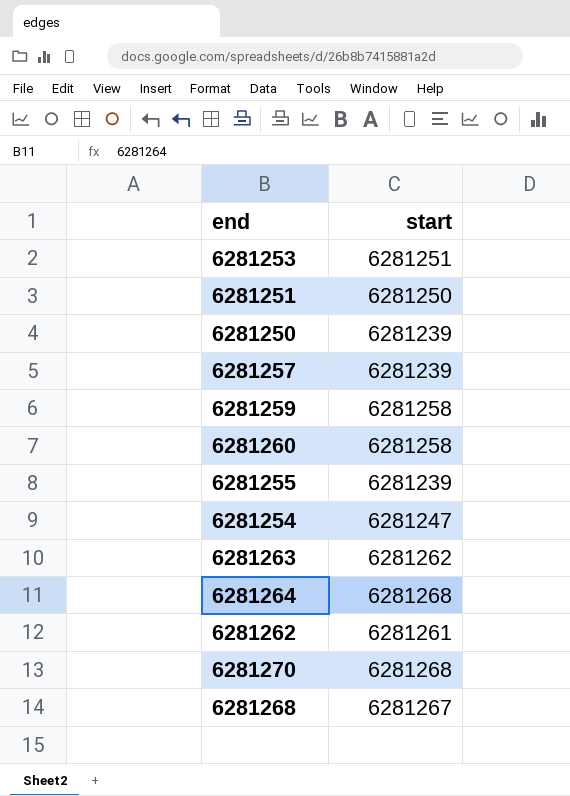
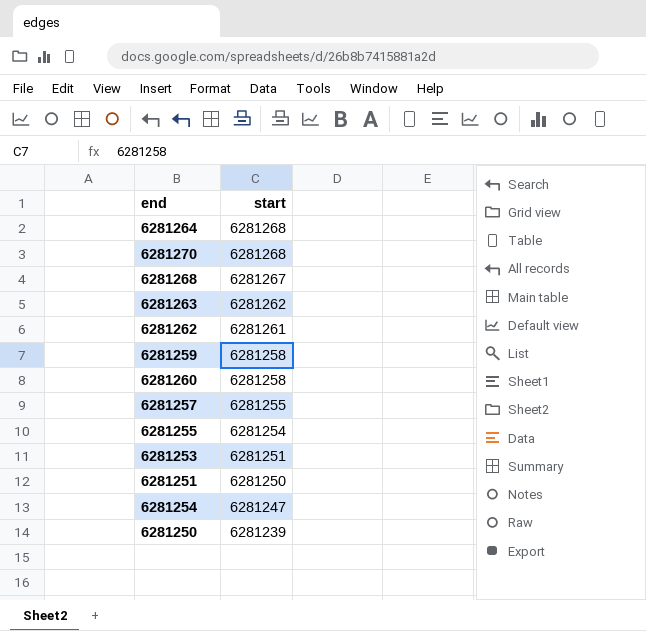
row order: none -> start descending
6281257 | start: 6281239 -> 6281255
6281255 | start: 6281239 -> 6281254

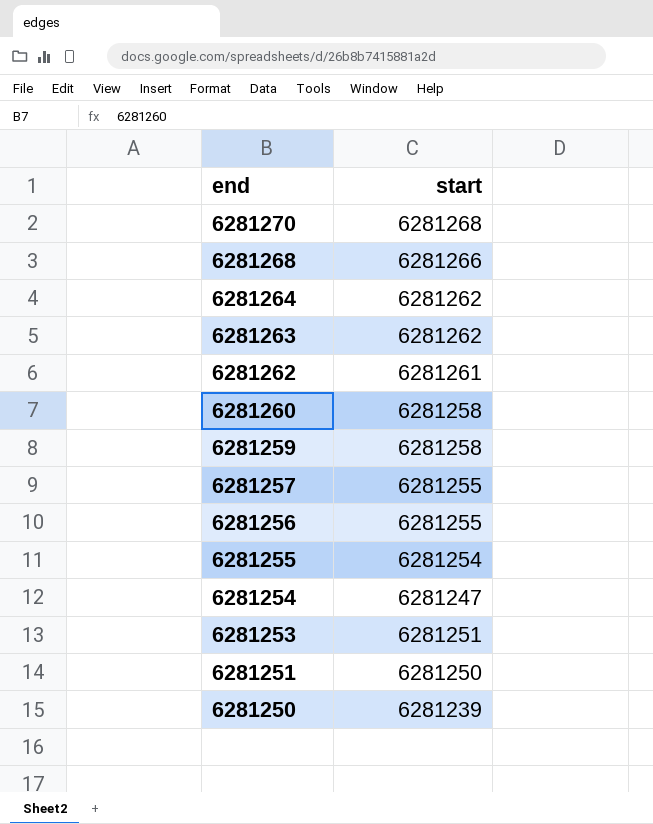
row order: start descending -> end descending
6281268 | start: 6281267 -> 6281266
6281264 | start: 6281268 -> 6281262
row 6281256: none -> 6281255

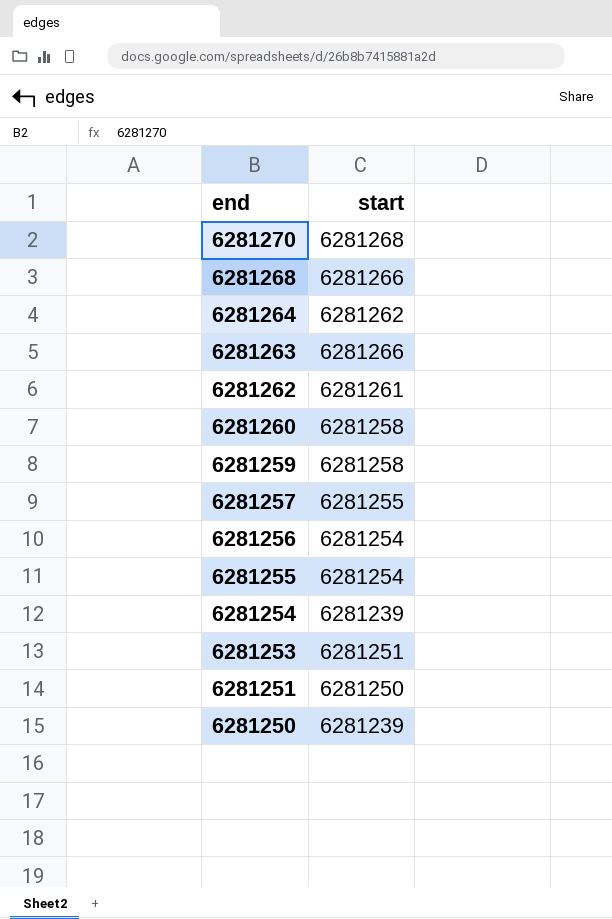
6281263 | start: 6281262 -> 6281266
6281256 | start: 6281255 -> 6281254
6281254 | start: 6281247 -> 6281239

